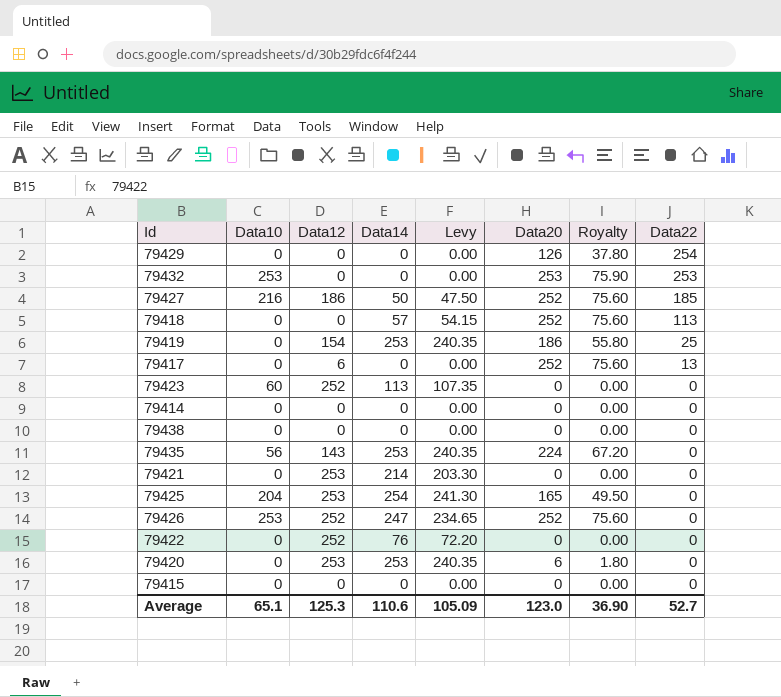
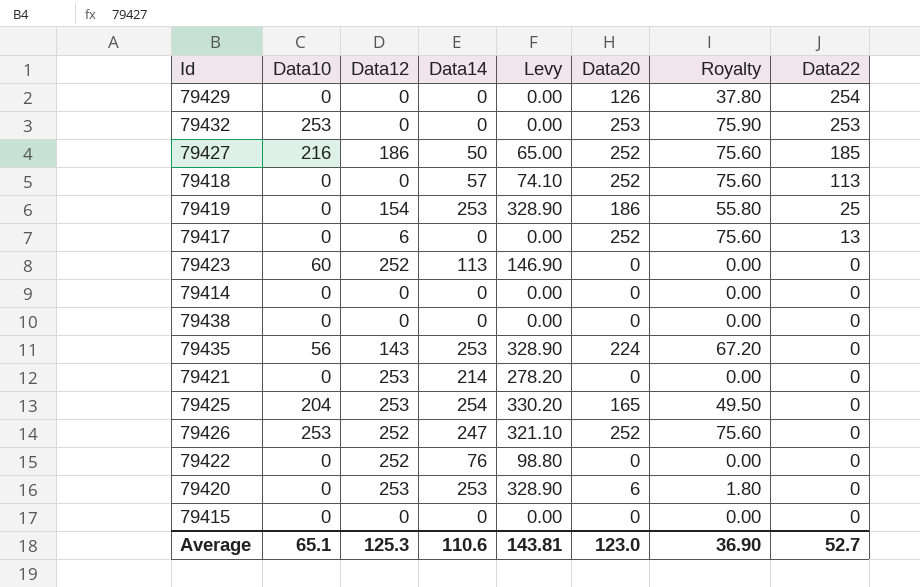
column Levy | formula: [Data14] * 0.95 -> [Data14] * 1.3
Average | Levy: 105.09 -> 143.81

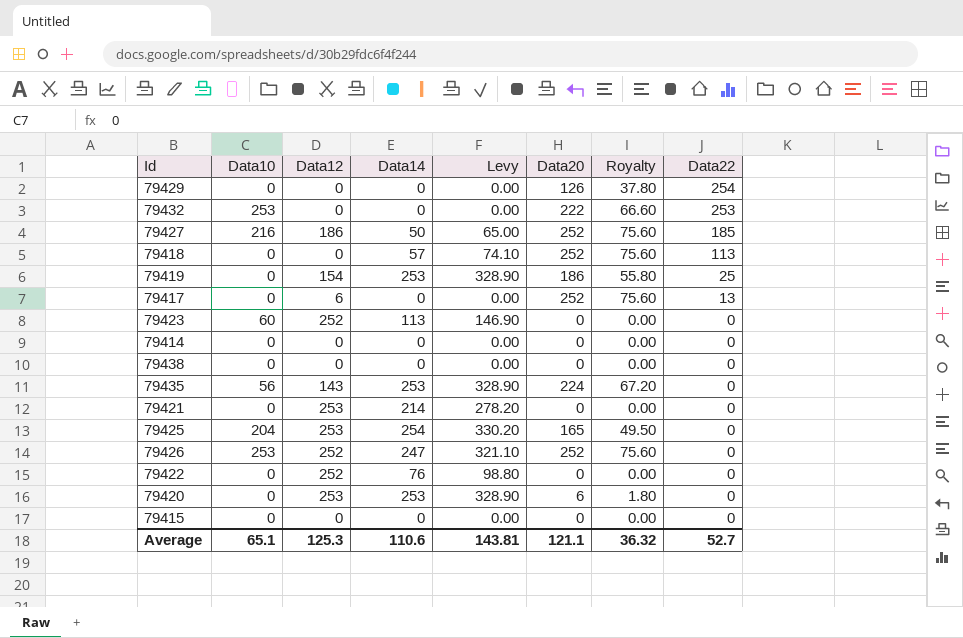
79432 | Data20: 253 -> 222
79432 | Royalty: 75.90 -> 66.60
Average | Data20: 123.0 -> 121.1
Average | Royalty: 36.90 -> 36.32

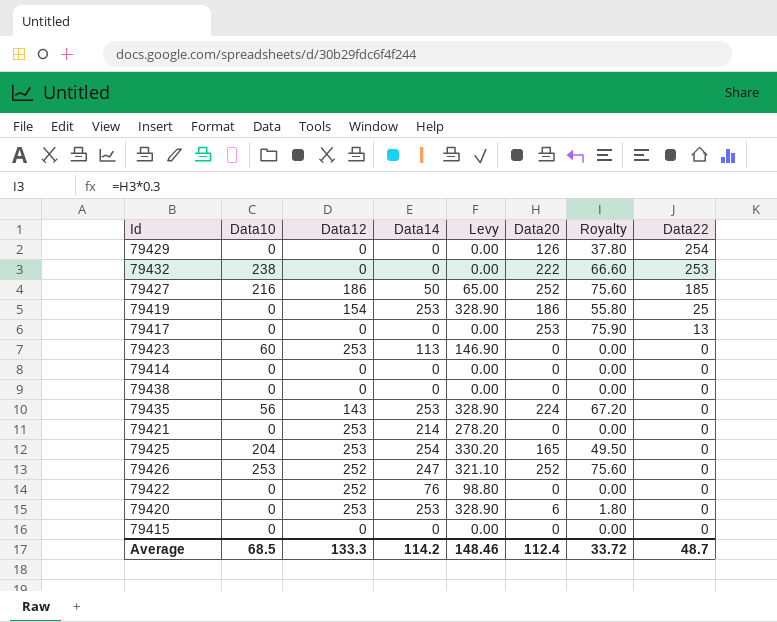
row 79418: 0 | 0 | 57 | 74.10 | 252 | 75.60 | 113 -> none
79432 | Data10: 253 -> 238
79417 | Data12: 6 -> 0
79417 | Data20: 252 -> 253
79417 | Royalty: 75.60 -> 75.90
79423 | Data12: 252 -> 253
Average | Data10: 65.1 -> 68.5
Average | Data12: 125.3 -> 133.3
Average | Data14: 110.6 -> 114.2
Average | Levy: 143.81 -> 148.46
Average | Data20: 121.1 -> 112.4
Average | Royalty: 36.32 -> 33.72
Average | Data22: 52.7 -> 48.7

